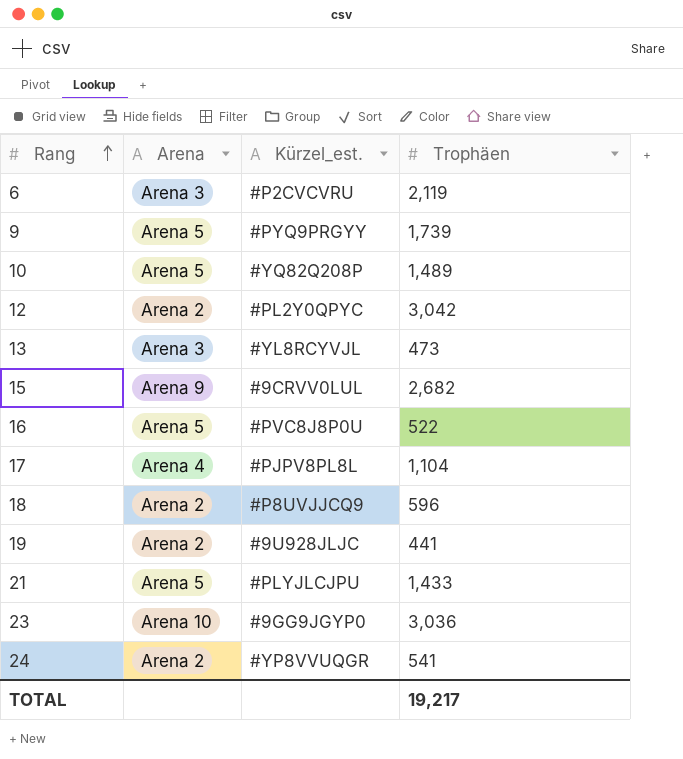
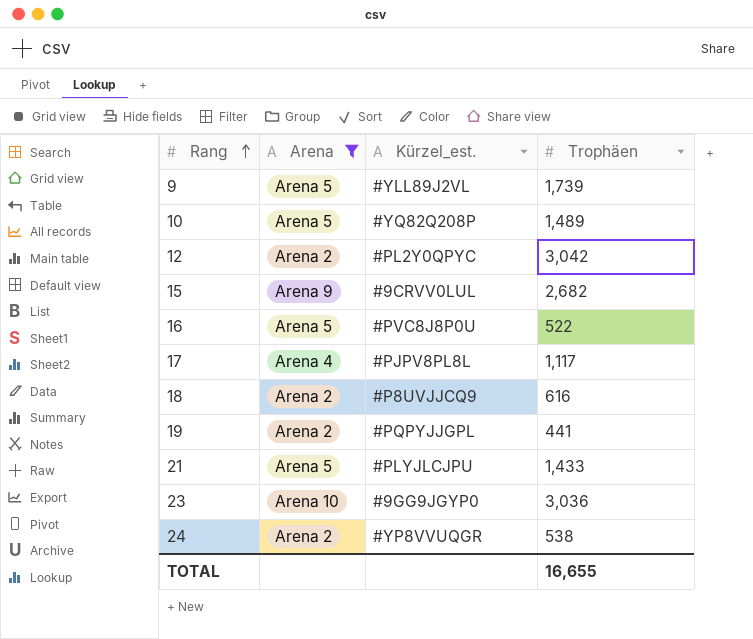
filter: none -> Arena != Arena 3
9 | Kürzel_est.: #PYQ9PRGYY -> #YLL89J2VL
17 | Trophäen: 1,104 -> 1,117
18 | Trophäen: 596 -> 616
19 | Kürzel_est.: #9U928JLJC -> #PQPYJJGPL
24 | Trophäen: 541 -> 538
TOTAL | Trophäen: 19,217 -> 16,655

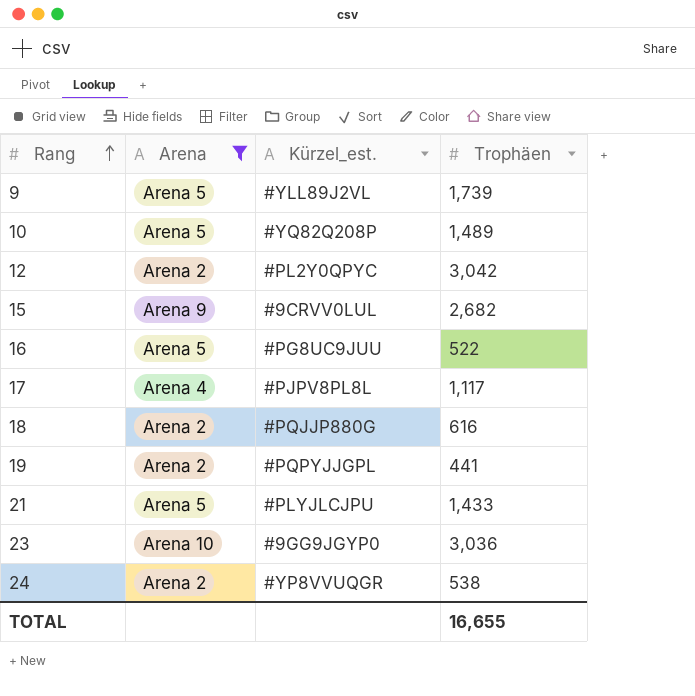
16 | Kürzel_est.: #PVC8J8P0U -> #PG8UC9JUU
18 | Kürzel_est.: #P8UVJJCQ9 -> #PQJJP880G

